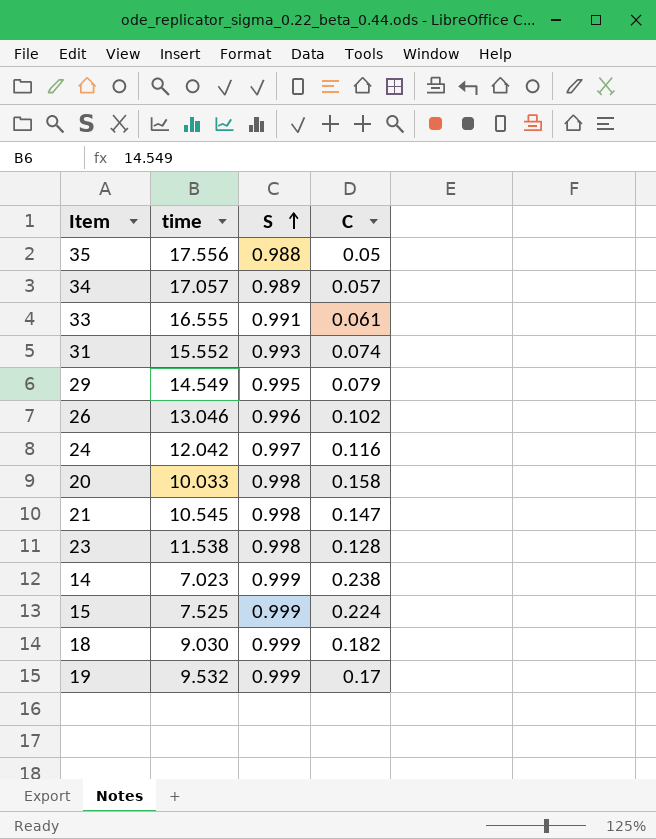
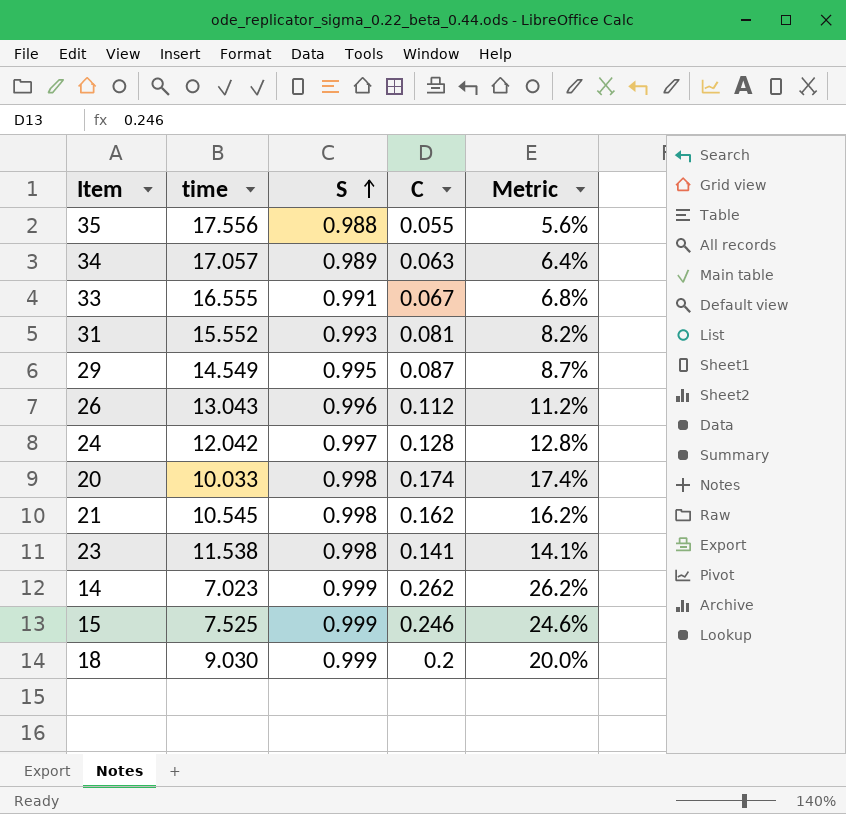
column Metric | formula: none -> [C] / [S]
row 19: 9.532 | 0.999 | 0.17 -> none
35 | C: 0.05 -> 0.055
34 | C: 0.057 -> 0.063
33 | C: 0.061 -> 0.067
31 | C: 0.074 -> 0.081
29 | C: 0.079 -> 0.087
26 | time: 13.046 -> 13.043
26 | C: 0.102 -> 0.112
24 | C: 0.116 -> 0.128
20 | C: 0.158 -> 0.174
21 | C: 0.147 -> 0.162
23 | C: 0.128 -> 0.141
14 | C: 0.238 -> 0.262
15 | C: 0.224 -> 0.246
18 | C: 0.182 -> 0.2

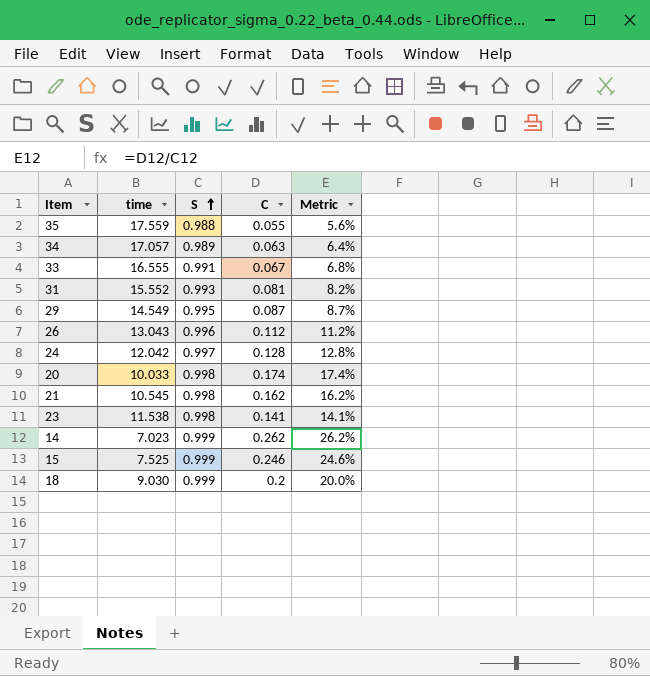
35 | time: 17.556 -> 17.559

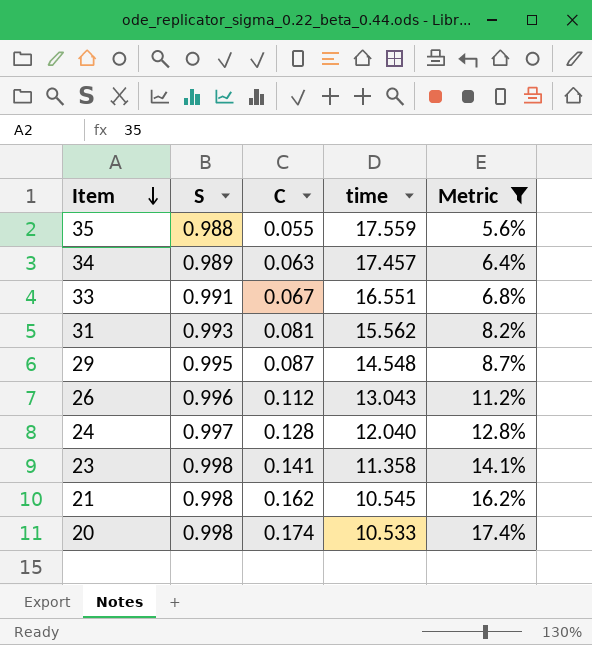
filter: none -> Metric <= 17.4%
row order: S ascending -> Item descending
column time | position: 2 -> 4
34 | time: 17.057 -> 17.457
33 | time: 16.555 -> 16.551
31 | time: 15.552 -> 15.562
29 | time: 14.549 -> 14.548
24 | time: 12.042 -> 12.040
23 | time: 11.538 -> 11.358
20 | time: 10.033 -> 10.533

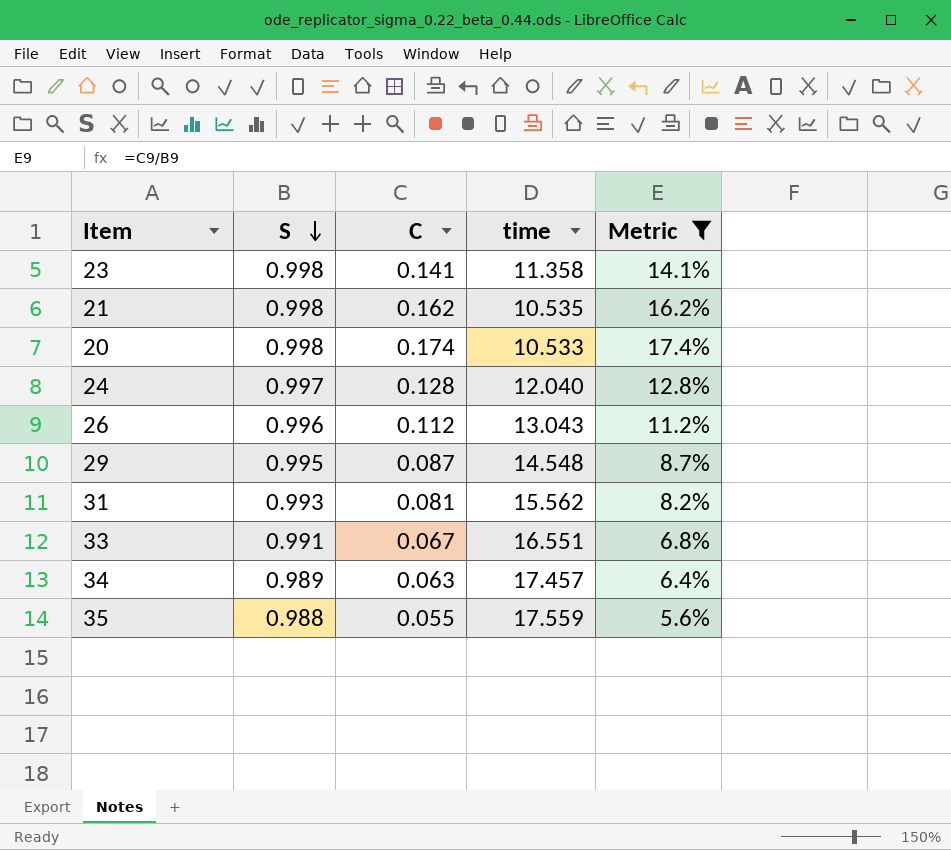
row order: Item descending -> S descending
21 | time: 10.545 -> 10.535

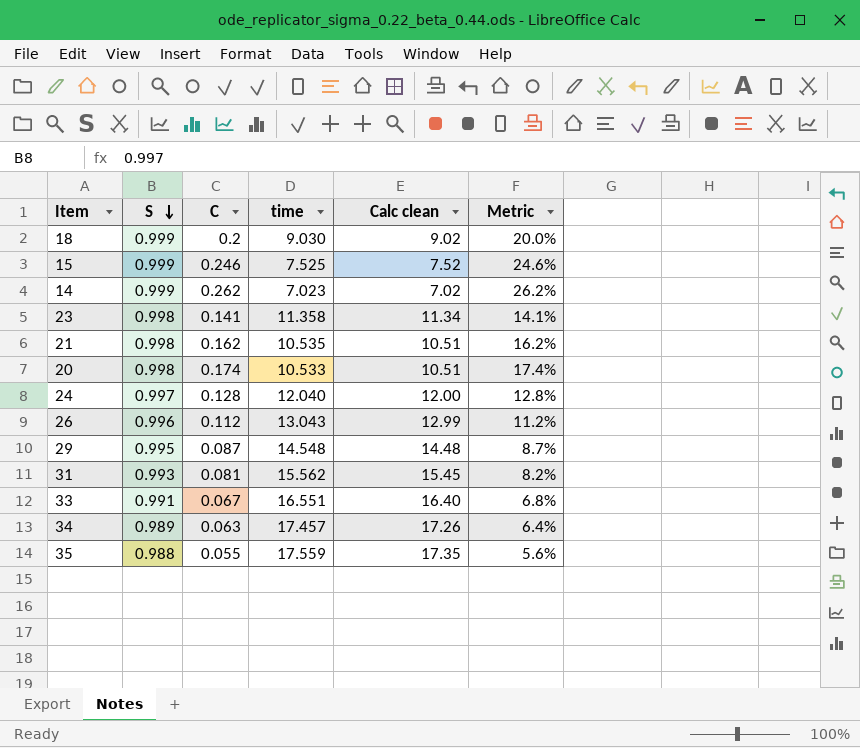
filter: Metric <= 17.4% -> none
column Calc clean | formula: none -> [S] * [time]

